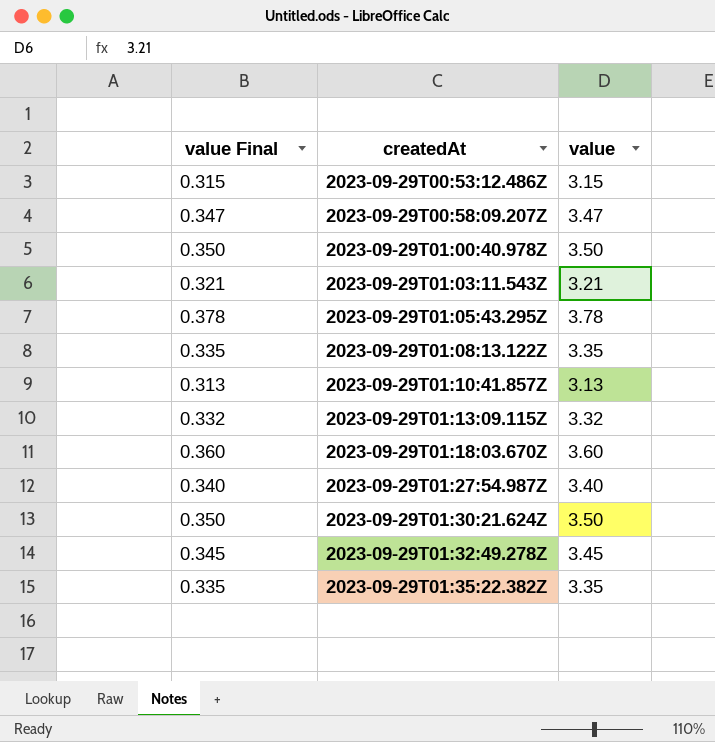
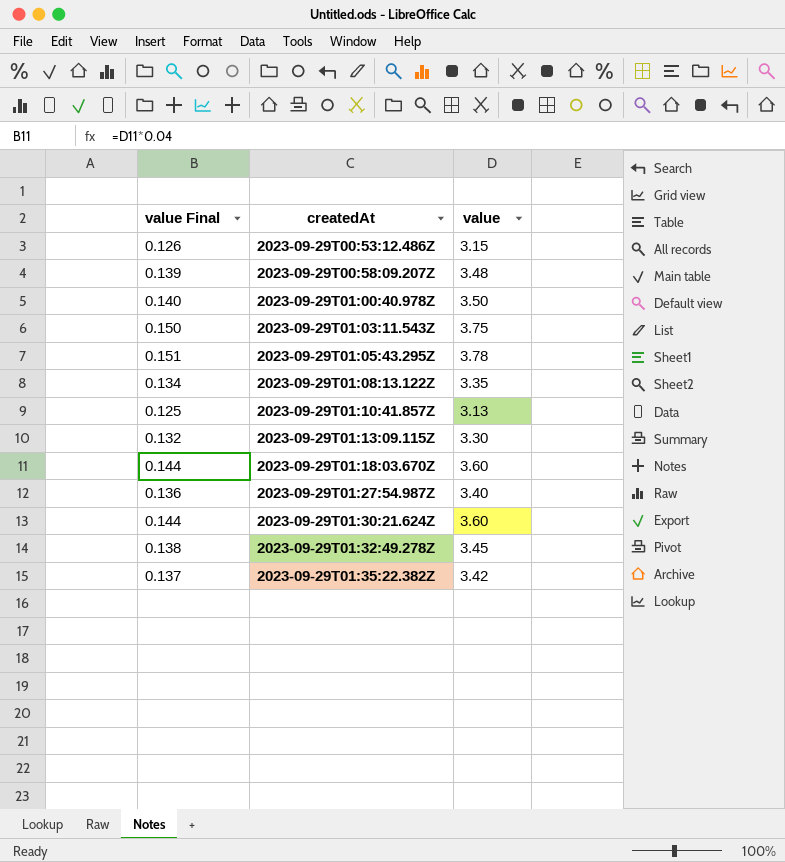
column value Final | formula: [value] * 0.1 -> [value] * 0.04
2023-09-29T00:58:09.207Z | value: 3.47 -> 3.48
2023-09-29T01:03:11.543Z | value: 3.21 -> 3.75
2023-09-29T01:13:09.115Z | value: 3.32 -> 3.30
2023-09-29T01:30:21.624Z | value: 3.50 -> 3.60
2023-09-29T01:35:22.382Z | value: 3.35 -> 3.42

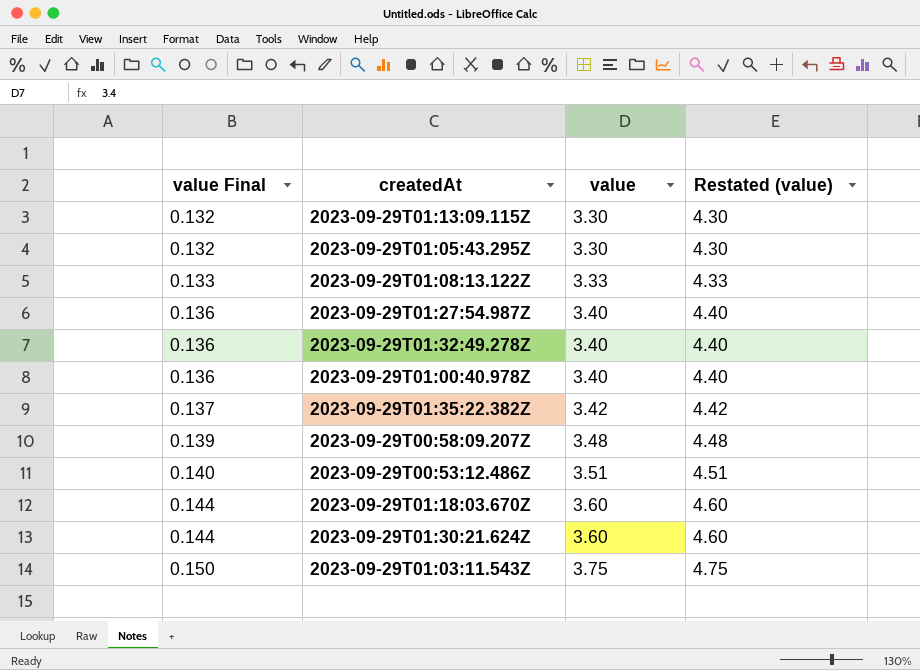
row order: createdAt ascending -> value Final ascending
column Restated (value) | formula: none -> [value] + 1
row 2023-09-29T01:10:41.857Z: 0.125 | 3.13 -> none
2023-09-29T01:05:43.295Z | value Final: 0.151 -> 0.132
2023-09-29T01:05:43.295Z | value: 3.78 -> 3.30
2023-09-29T01:08:13.122Z | value Final: 0.134 -> 0.133
2023-09-29T01:08:13.122Z | value: 3.35 -> 3.33
2023-09-29T01:32:49.278Z | value Final: 0.138 -> 0.136
2023-09-29T01:32:49.278Z | value: 3.45 -> 3.40
2023-09-29T01:00:40.978Z | value Final: 0.140 -> 0.136
2023-09-29T01:00:40.978Z | value: 3.50 -> 3.40
2023-09-29T00:53:12.486Z | value Final: 0.126 -> 0.140
2023-09-29T00:53:12.486Z | value: 3.15 -> 3.51

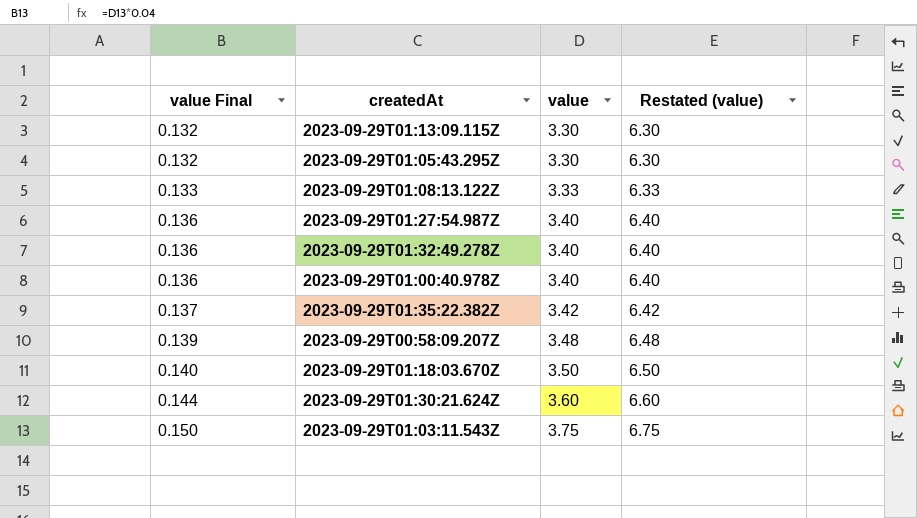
column Restated (value) | formula: [value] + 1 -> [value] + 3
row 2023-09-29T00:53:12.486Z: 0.140 | 3.51 | 4.51 -> none
2023-09-29T01:18:03.670Z | value Final: 0.144 -> 0.140
2023-09-29T01:18:03.670Z | value: 3.60 -> 3.50

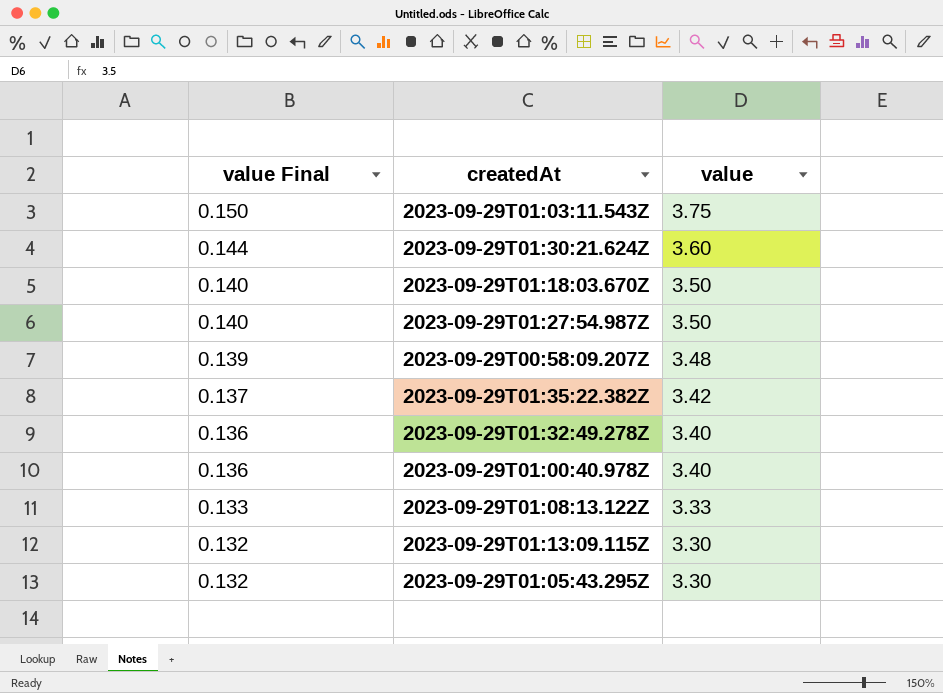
row order: value Final ascending -> value Final descending
column Restated (value) | formula: [value] + 3 -> none
2023-09-29T01:27:54.987Z | value Final: 0.136 -> 0.140
2023-09-29T01:27:54.987Z | value: 3.40 -> 3.50

